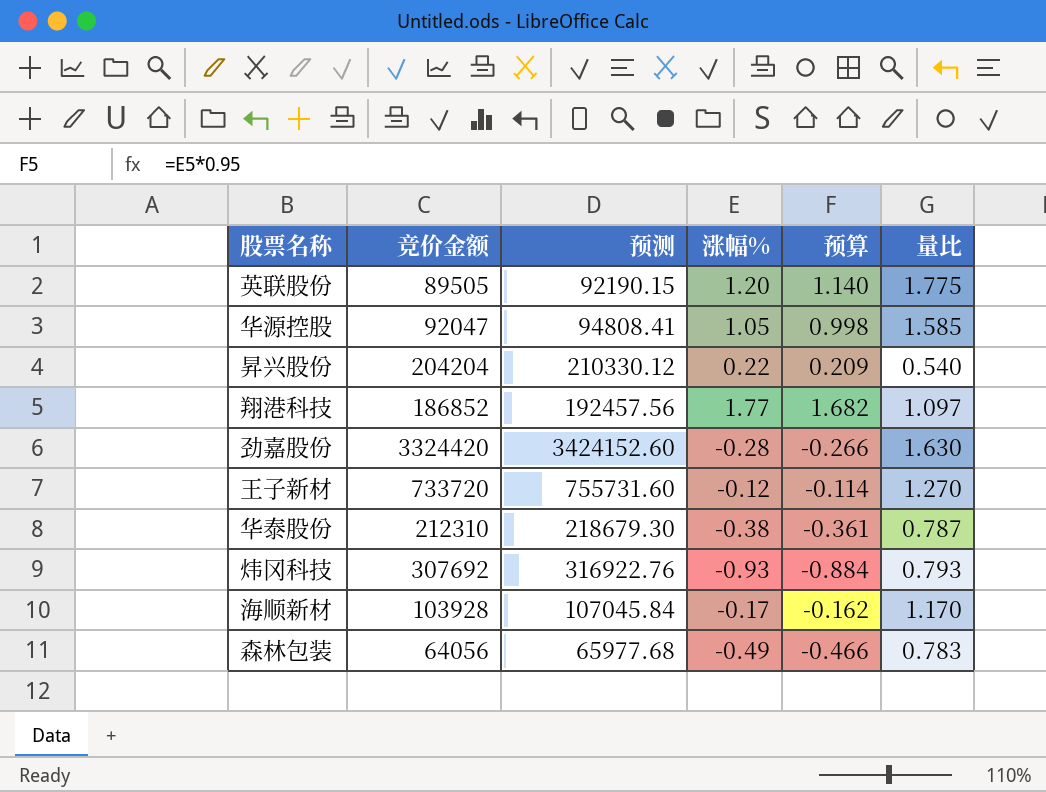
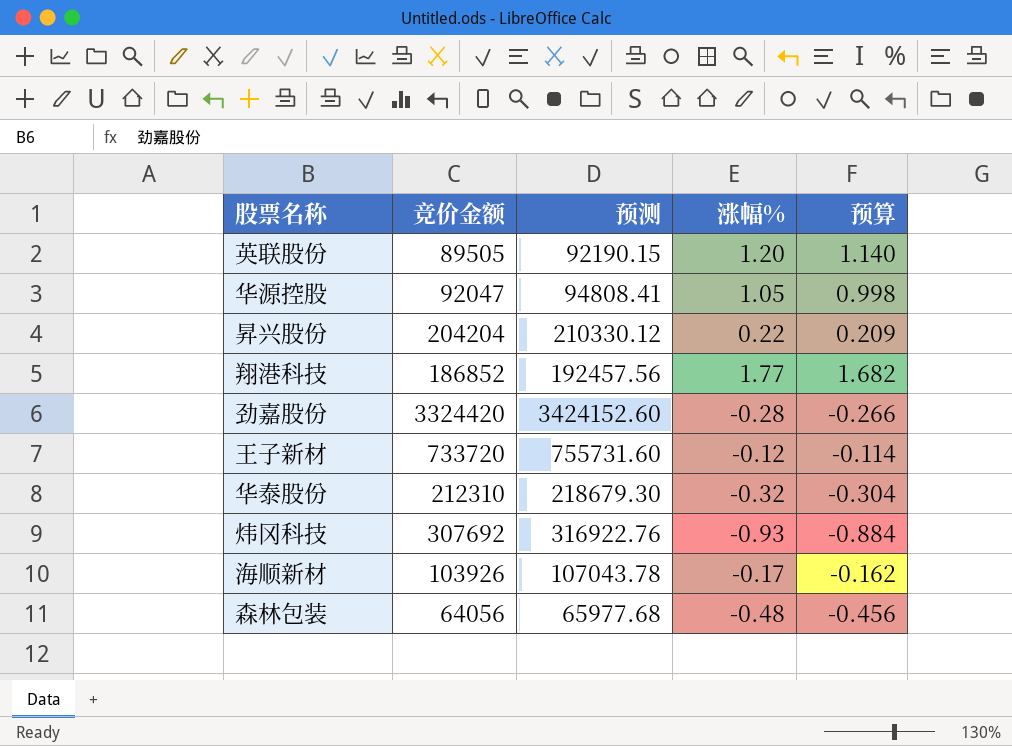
column 量比 | position: 6 -> none
华泰股份 | 涨幅%: -0.38 -> -0.32
华泰股份 | 预算: -0.361 -> -0.304
海顺新材 | 竞价金额: 103928 -> 103926
海顺新材 | 预测: 107045.84 -> 107043.78
森林包装 | 涨幅%: -0.49 -> -0.48
森林包装 | 预算: -0.466 -> -0.456

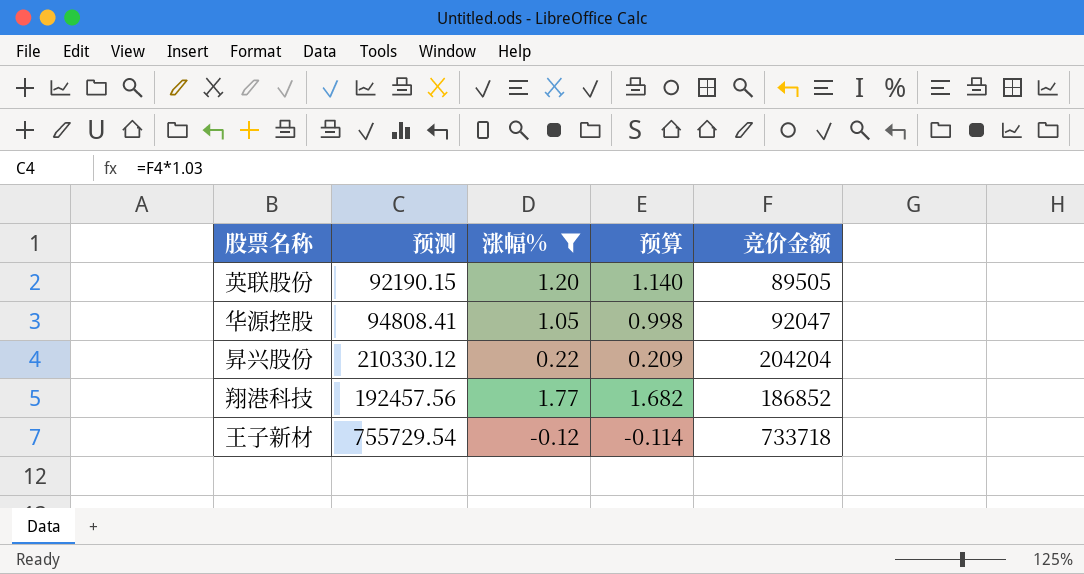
filter: none -> 涨幅% >= -0.12
column 竞价金额 | position: 2 -> 5
王子新材 | 预测: 755731.60 -> 755729.54
王子新材 | 竞价金额: 733720 -> 733718

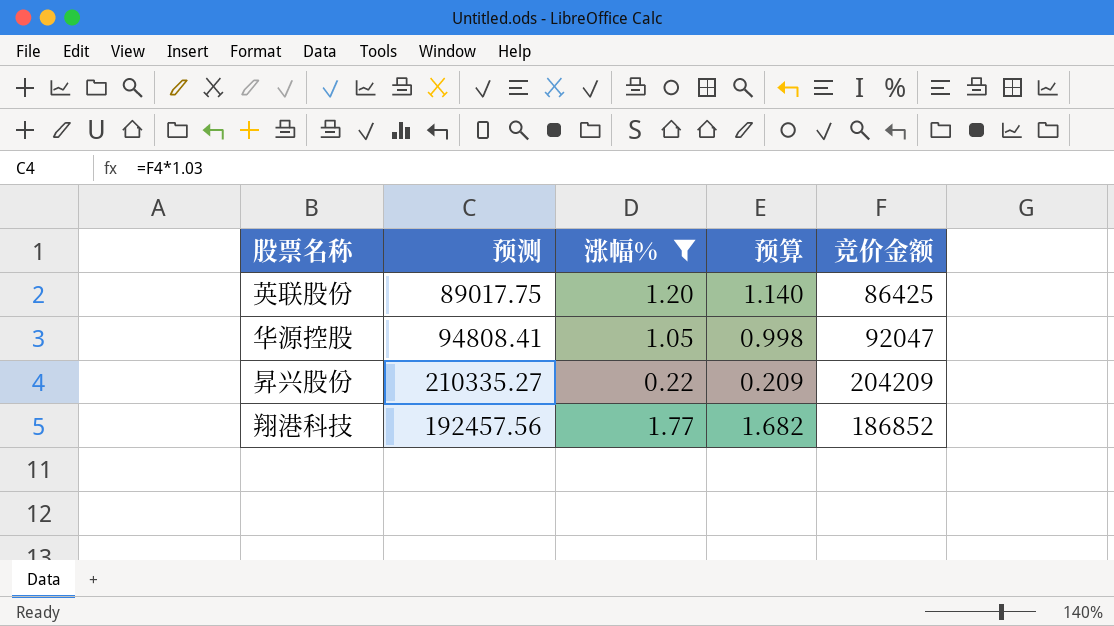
row 王子新材: 755729.54 | -0.12 | -0.114 | 733718 -> none
英联股份 | 预测: 92190.15 -> 89017.75
英联股份 | 竞价金额: 89505 -> 86425
昇兴股份 | 预测: 210330.12 -> 210335.27
昇兴股份 | 竞价金额: 204204 -> 204209

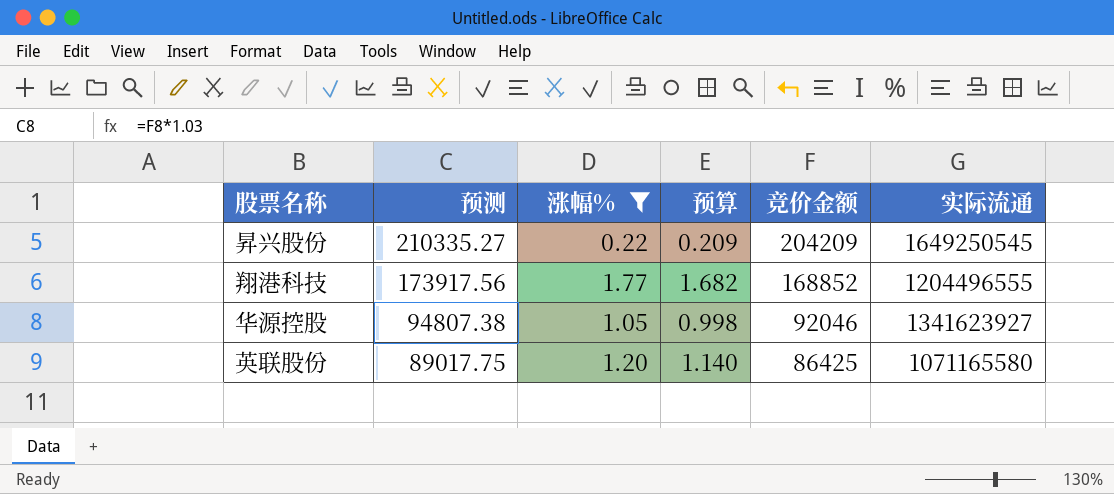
row order: none -> 预测 descending
column 实际流通 | position: none -> 6
翔港科技 | 预测: 192457.56 -> 173917.56
翔港科技 | 竞价金额: 186852 -> 168852
华源控股 | 预测: 94808.41 -> 94807.38
华源控股 | 竞价金额: 92047 -> 92046

